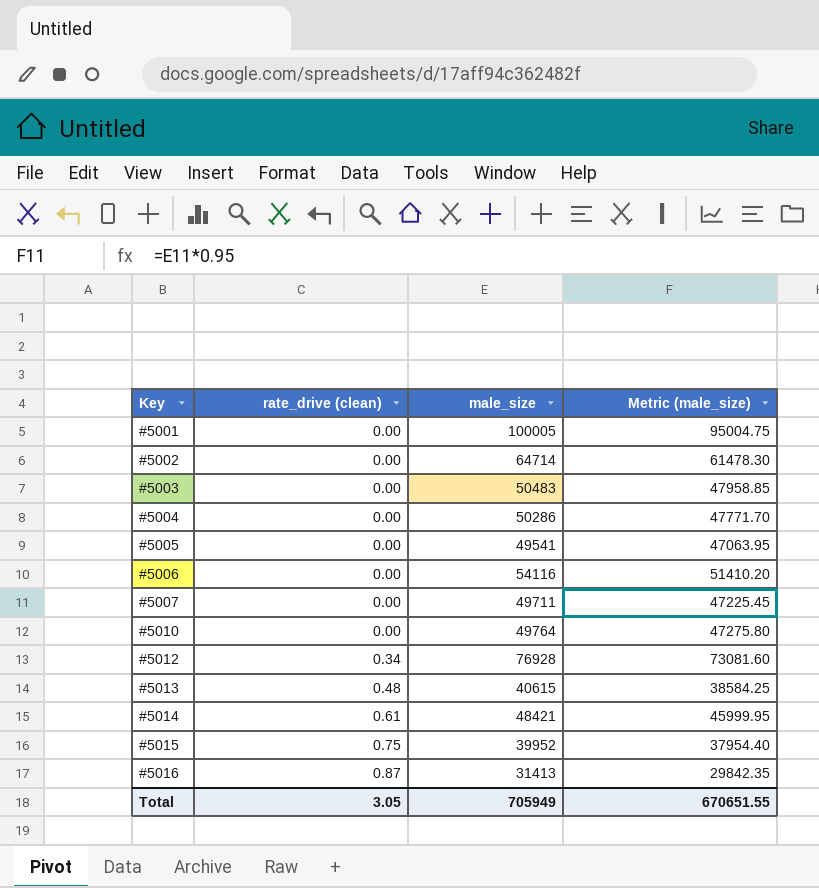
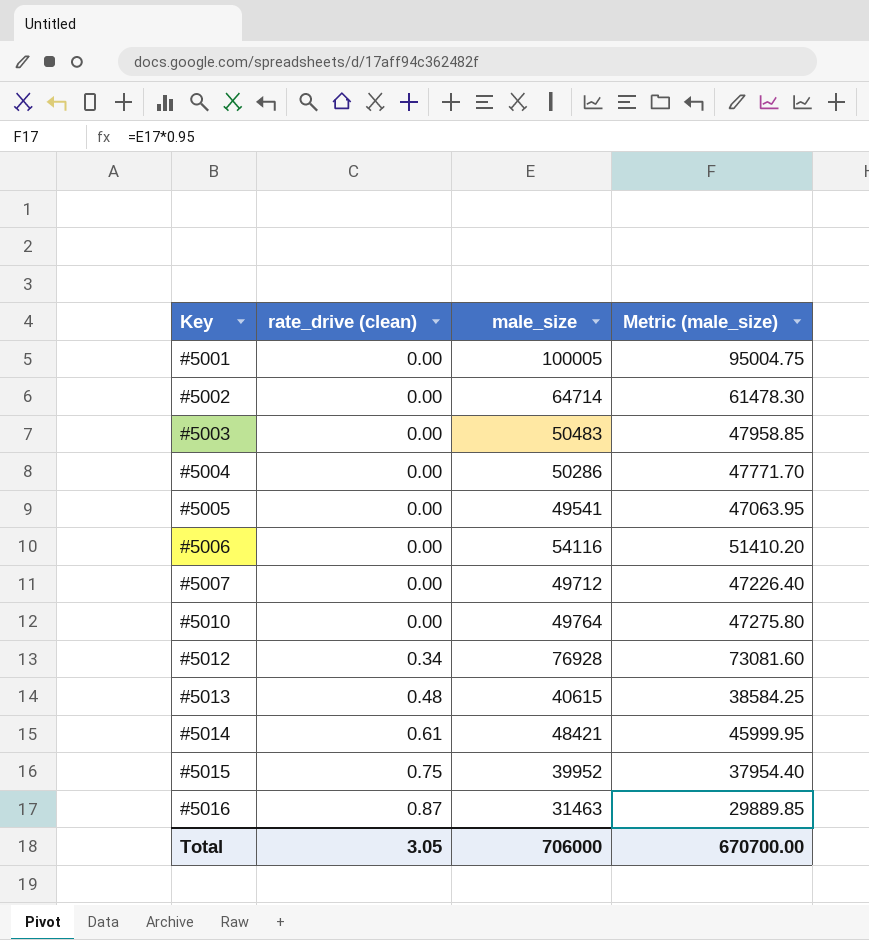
#5007 | male_size: 49711 -> 49712
#5007 | Metric (male_size): 47225.45 -> 47226.40
#5016 | male_size: 31413 -> 31463
#5016 | Metric (male_size): 29842.35 -> 29889.85
Total | male_size: 705949 -> 706000
Total | Metric (male_size): 670651.55 -> 670700.00

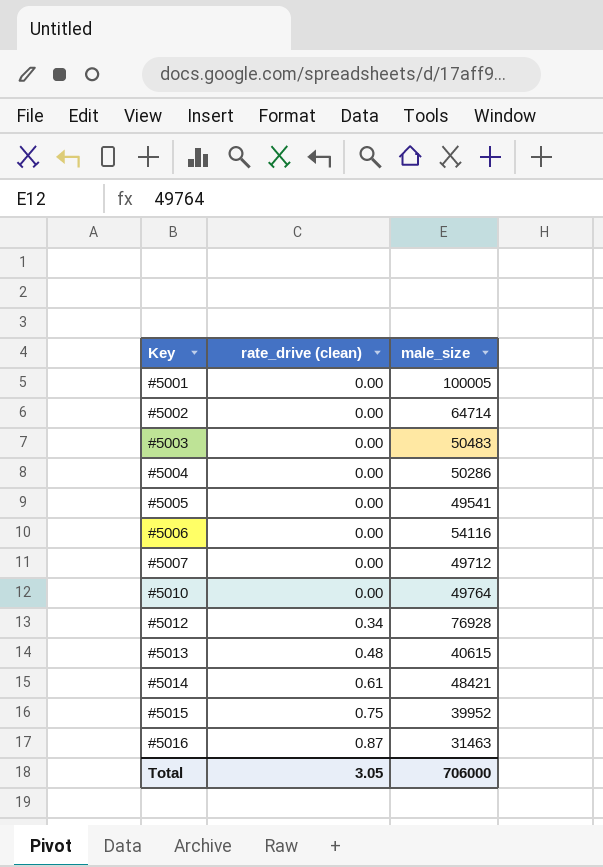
column Metric (male_size) | formula: [male_size] * 0.95 -> none

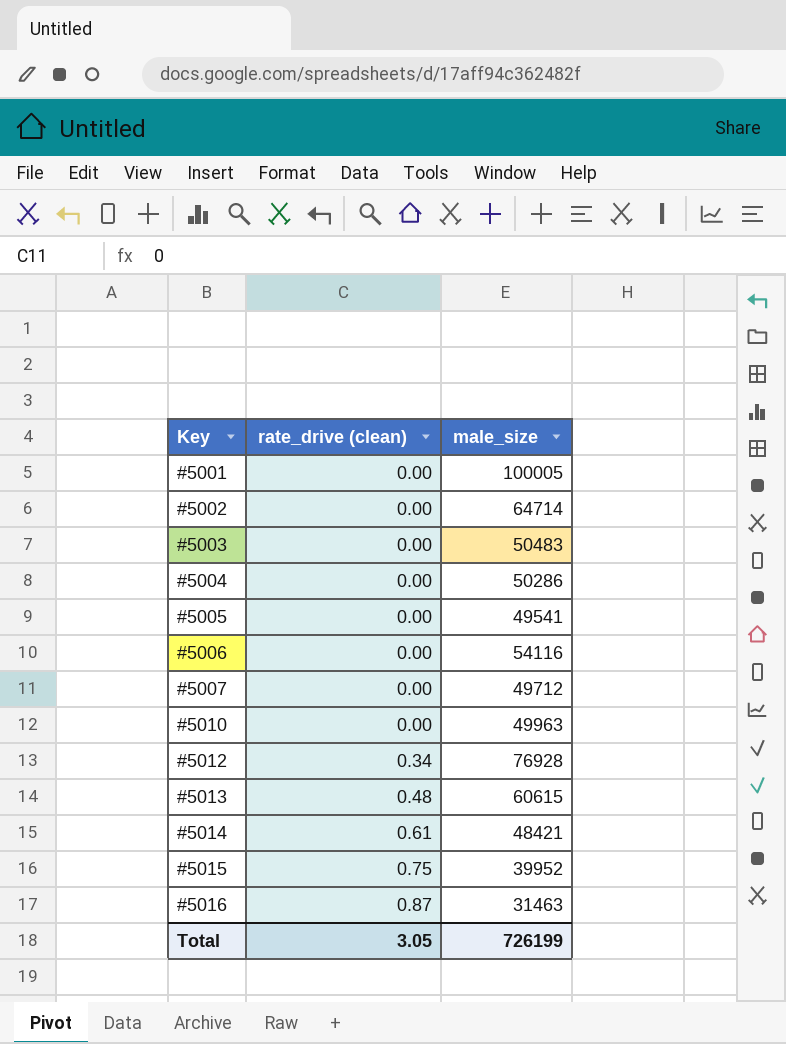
#5010 | male_size: 49764 -> 49963
#5013 | male_size: 40615 -> 60615
Total | male_size: 706000 -> 726199

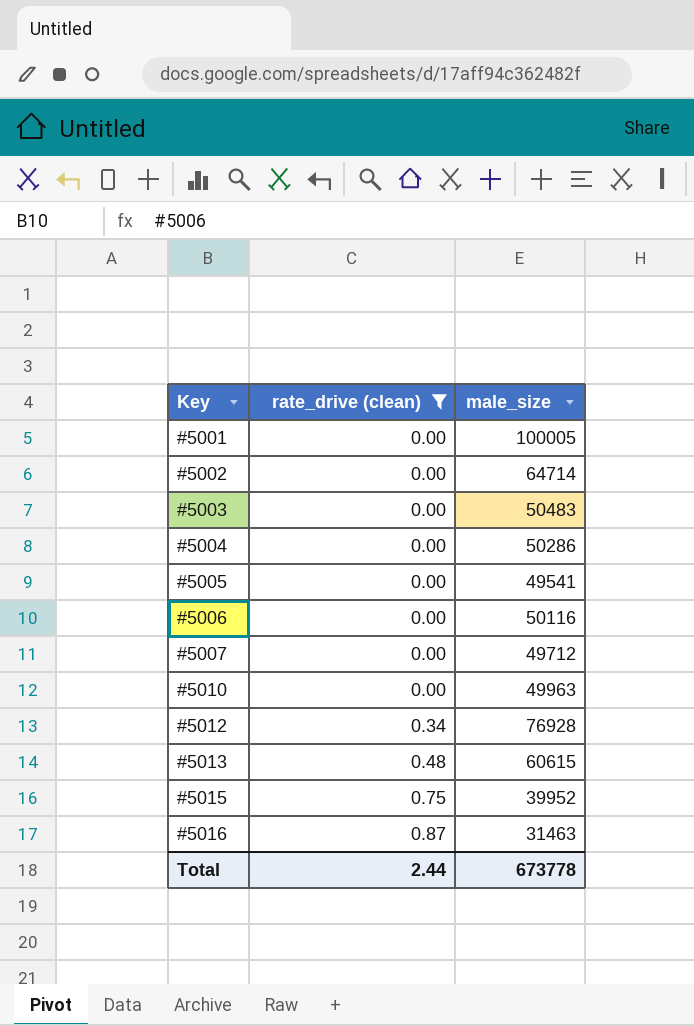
filter: none -> rate_drive (clean) != 0.61
#5006 | male_size: 54116 -> 50116
Total | rate_drive (clean): 3.05 -> 2.44
Total | male_size: 726199 -> 673778

